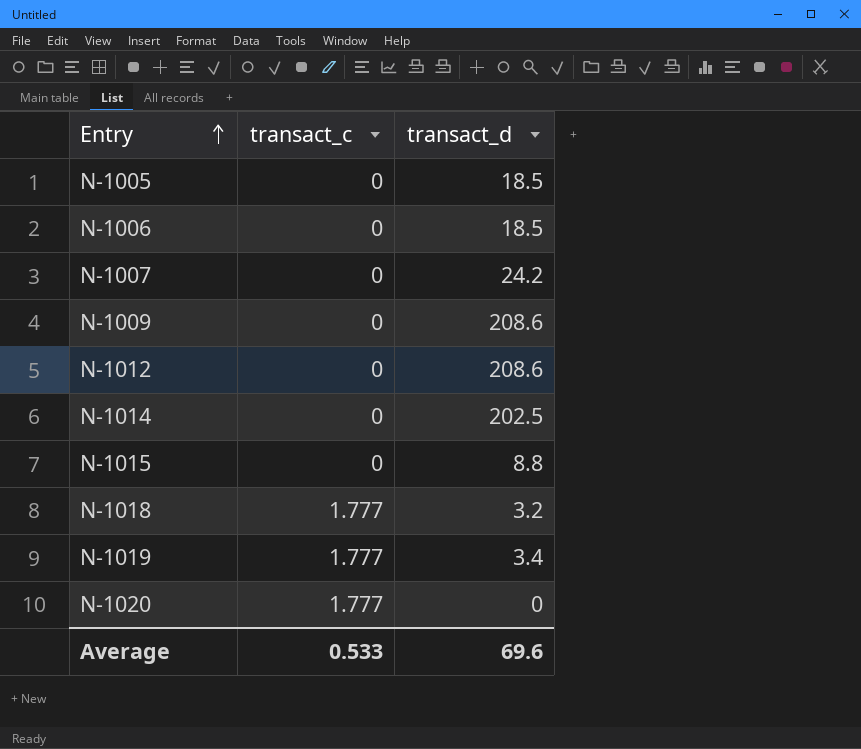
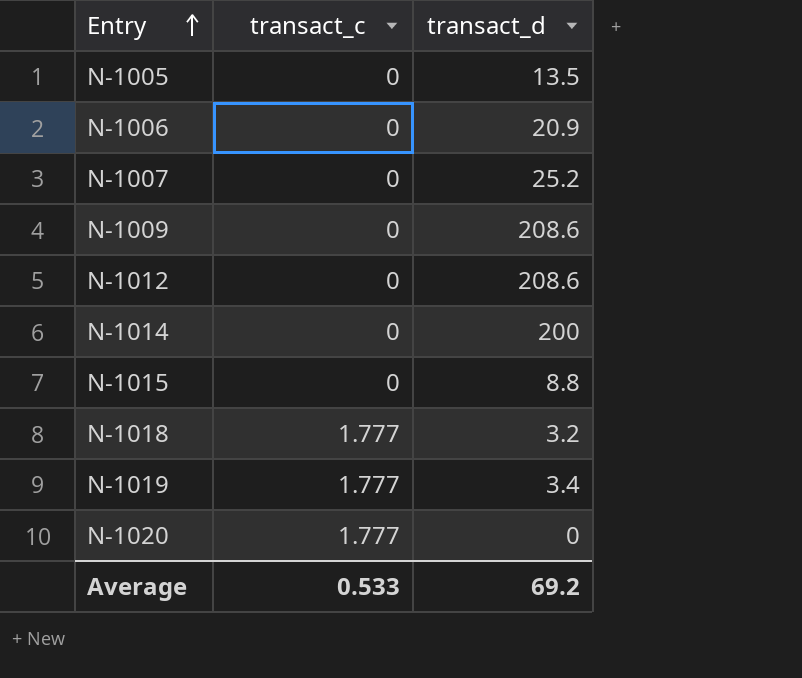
N-1005 | transact_d: 18.5 -> 13.5
N-1006 | transact_d: 18.5 -> 20.9
N-1007 | transact_d: 24.2 -> 25.2
N-1014 | transact_d: 202.5 -> 200
Average | transact_d: 69.6 -> 69.2

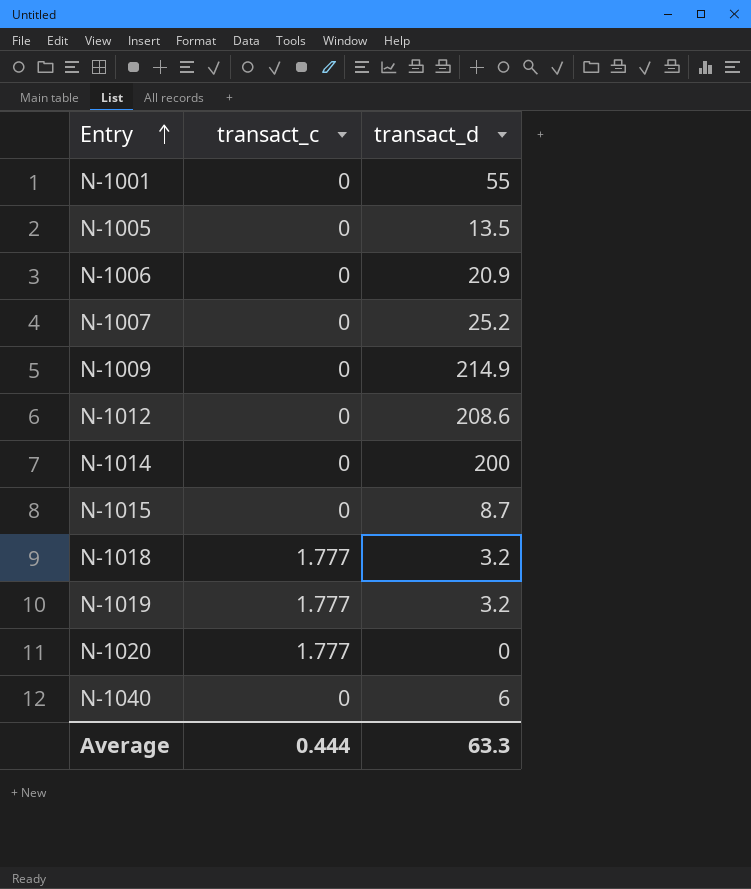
row N-1001: none -> 0 | 55
N-1009 | transact_d: 208.6 -> 214.9
N-1015 | transact_d: 8.8 -> 8.7
N-1019 | transact_d: 3.4 -> 3.2
row N-1040: none -> 0 | 6
Average | transact_c: 0.533 -> 0.444
Average | transact_d: 69.2 -> 63.3

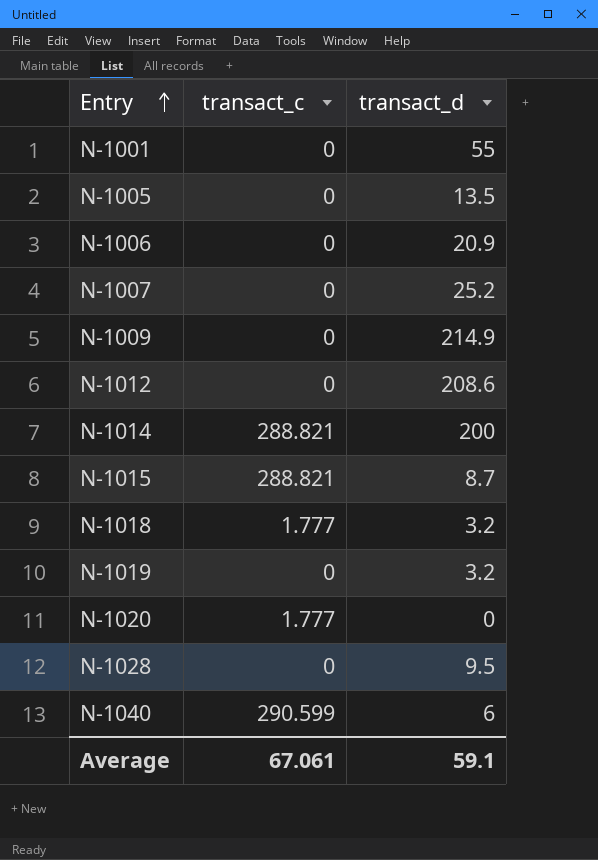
N-1014 | transact_c: 0 -> 288.821
N-1015 | transact_c: 0 -> 288.821
N-1019 | transact_c: 1.777 -> 0
row N-1028: none -> 0 | 9.5
N-1040 | transact_c: 0 -> 290.599
Average | transact_c: 0.444 -> 67.061
Average | transact_d: 63.3 -> 59.1

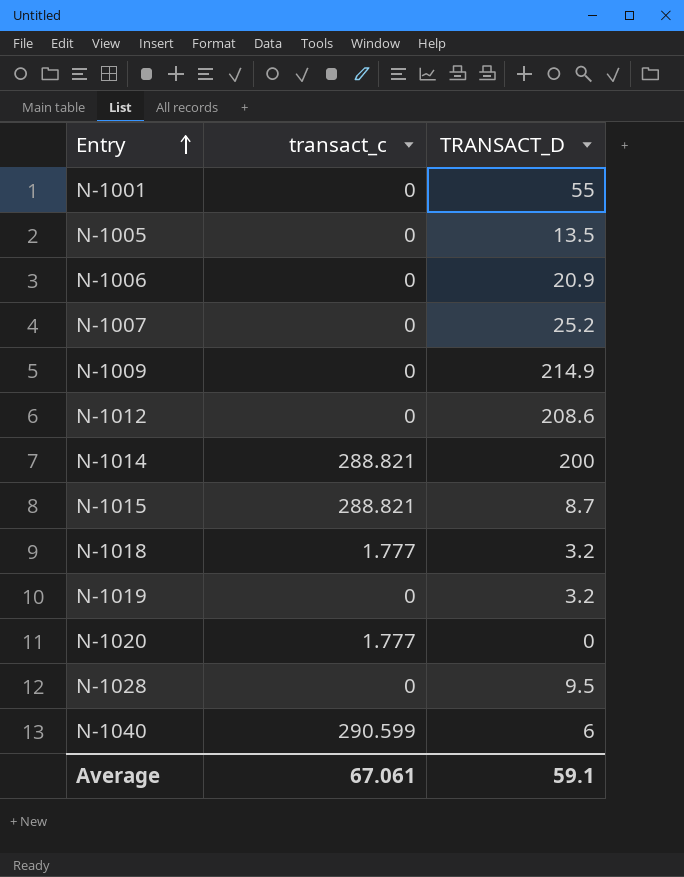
column name: transact_d -> TRANSACT_D

